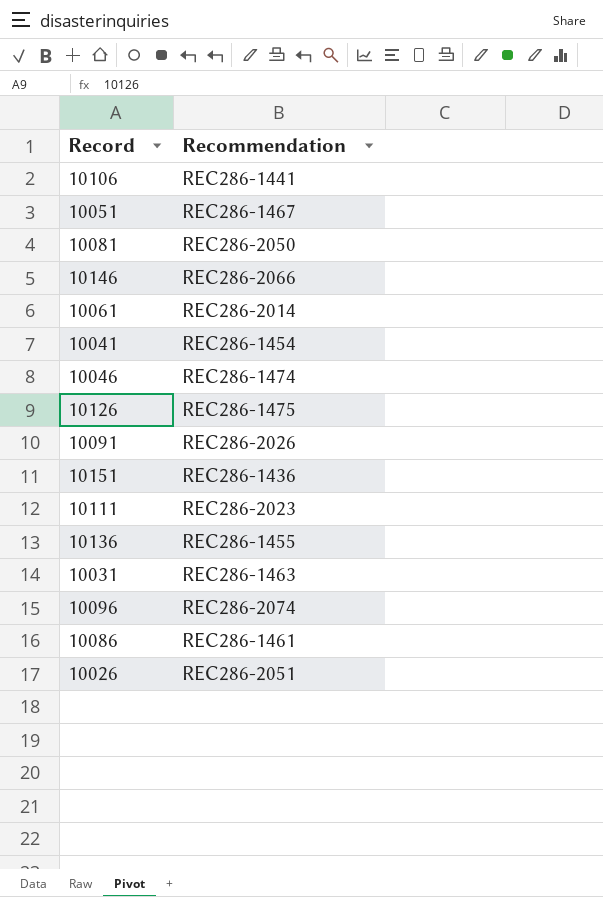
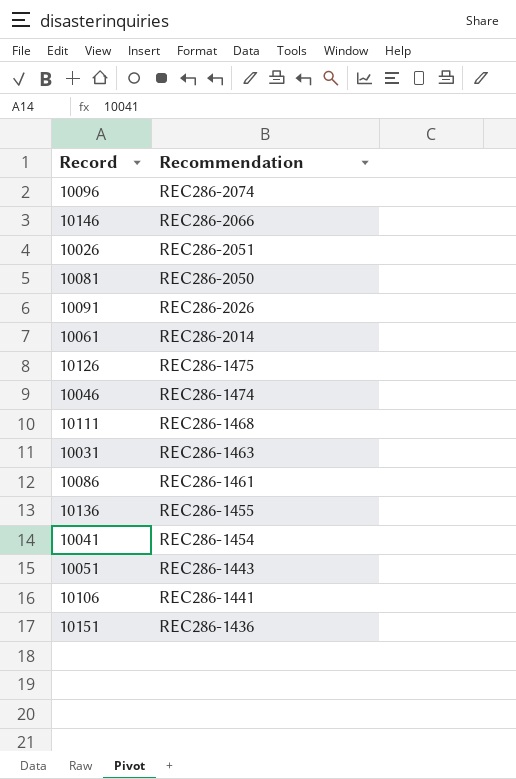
row order: none -> Recommendation descending
10111 | Recommendation: REC286-2023 -> REC286-1468
10051 | Recommendation: REC286-1467 -> REC286-1443

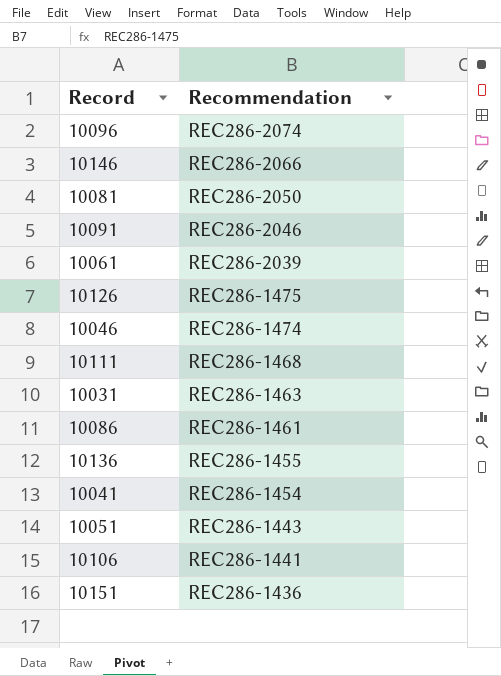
row 10026: REC286-2051 -> none
10091 | Recommendation: REC286-2026 -> REC286-2046
10061 | Recommendation: REC286-2014 -> REC286-2039

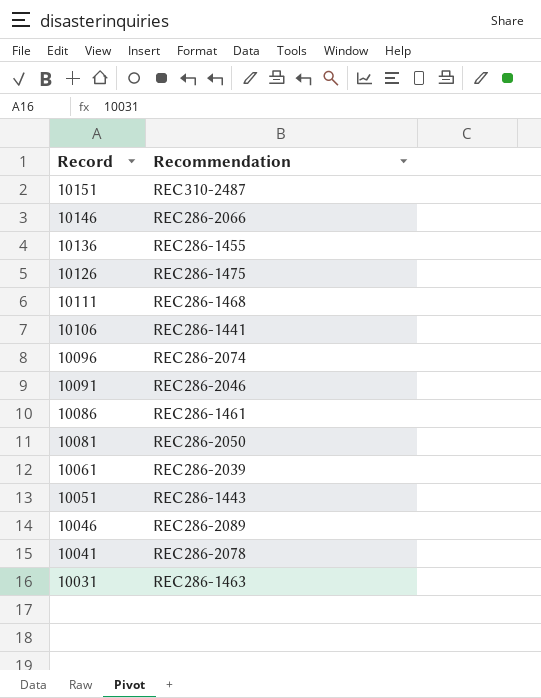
row order: Recommendation descending -> Record descending
10151 | Recommendation: REC286-1436 -> REC310-2487
10046 | Recommendation: REC286-1474 -> REC286-2089
10041 | Recommendation: REC286-1454 -> REC286-2078

